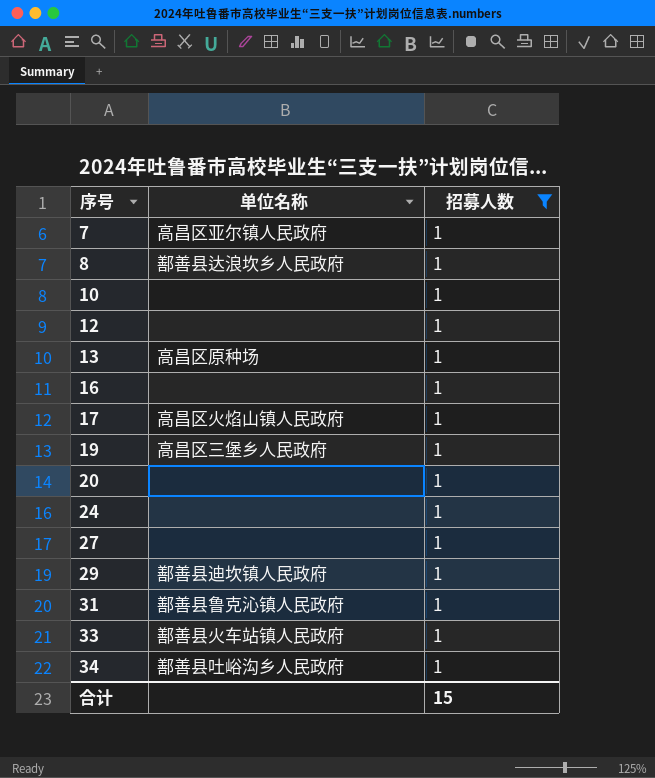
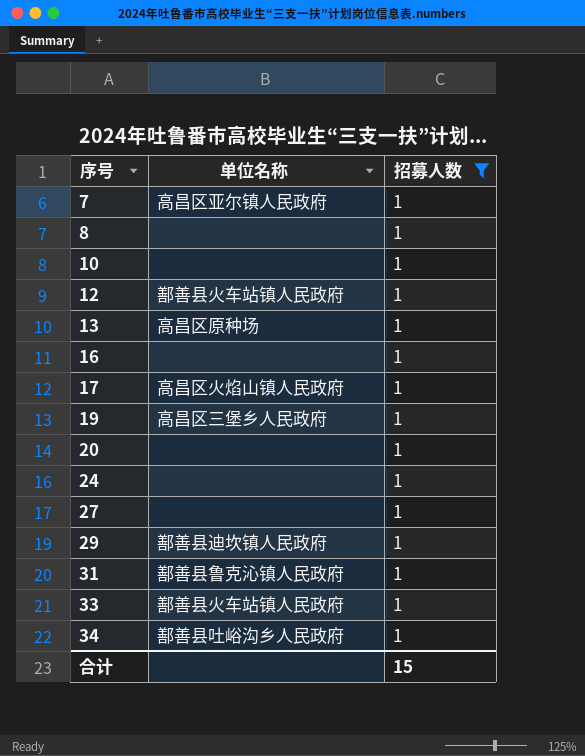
8 | 单位名称: 鄯善县达浪坎乡人民政府 -> none
12 | 单位名称: none -> 鄯善县火车站镇人民政府

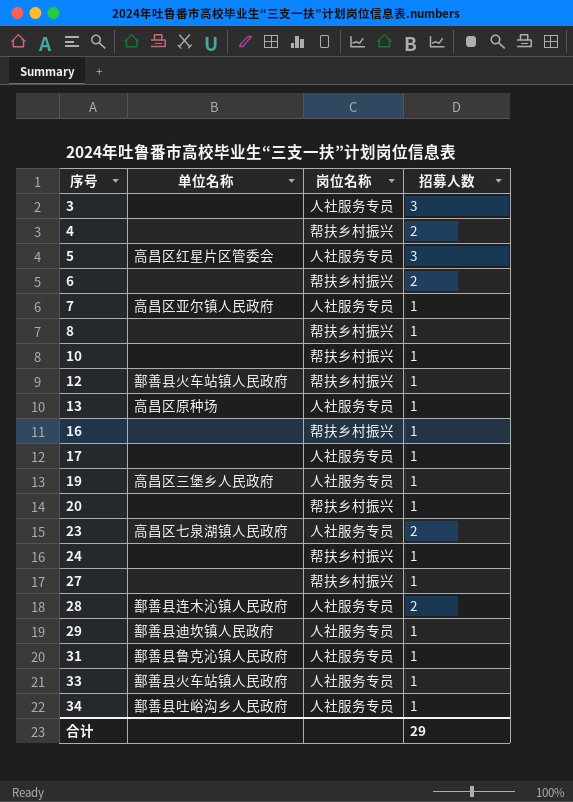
filter: 招募人数 = 1 -> none
column 岗位名称 | position: none -> 3
17 | 单位名称: 高昌区火焰山镇人民政府 -> none
合计 | 招募人数: 15 -> 29

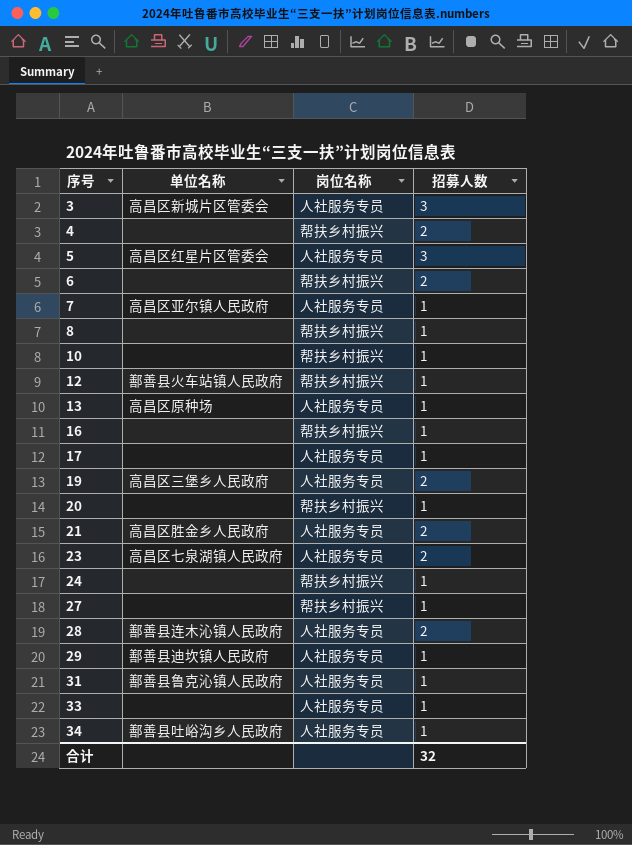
3 | 单位名称: none -> 高昌区新城片区管委会
19 | 招募人数: 1 -> 2
row 21: none -> 高昌区胜金乡人民政府 | 人社服务专员 | 2
33 | 单位名称: 鄯善县火车站镇人民政府 -> none
合计 | 招募人数: 29 -> 32

